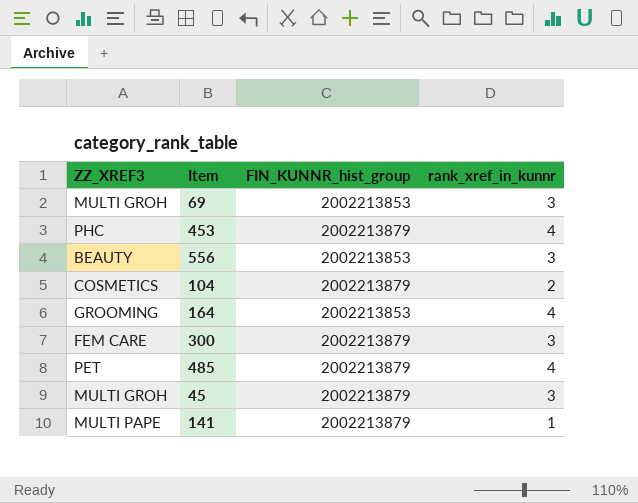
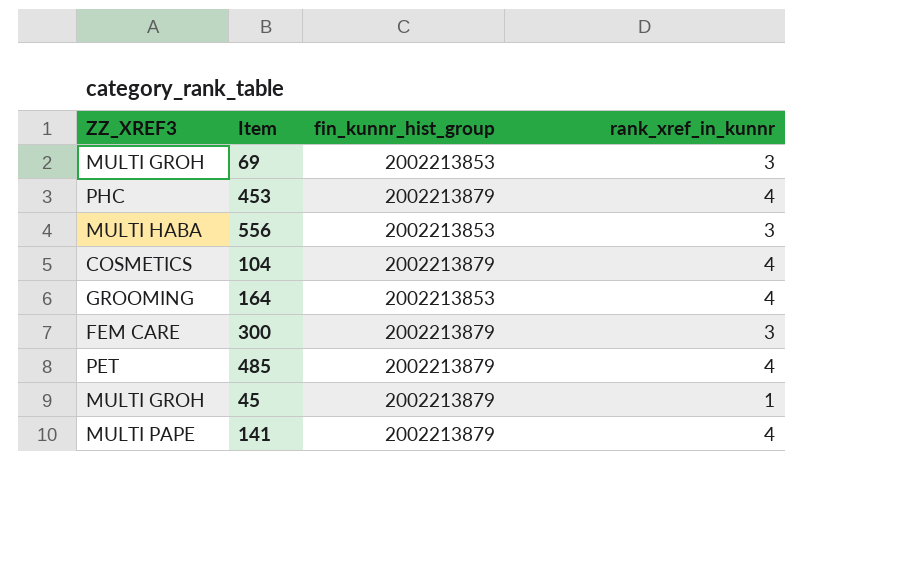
column name: FIN_KUNNR_hist_group -> fin_kunnr_hist_group
556 | ZZ_XREF3: BEAUTY -> MULTI HABA
104 | rank_xref_in_kunnr: 2 -> 4
45 | rank_xref_in_kunnr: 3 -> 1
141 | rank_xref_in_kunnr: 1 -> 4

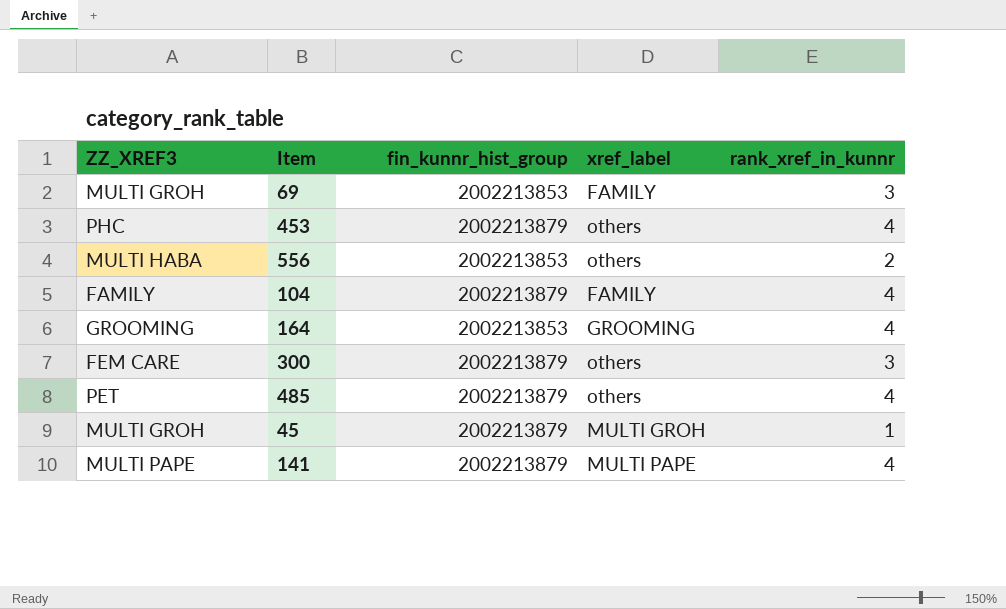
column xref_label | position: none -> 4
556 | rank_xref_in_kunnr: 3 -> 2
104 | ZZ_XREF3: COSMETICS -> FAMILY

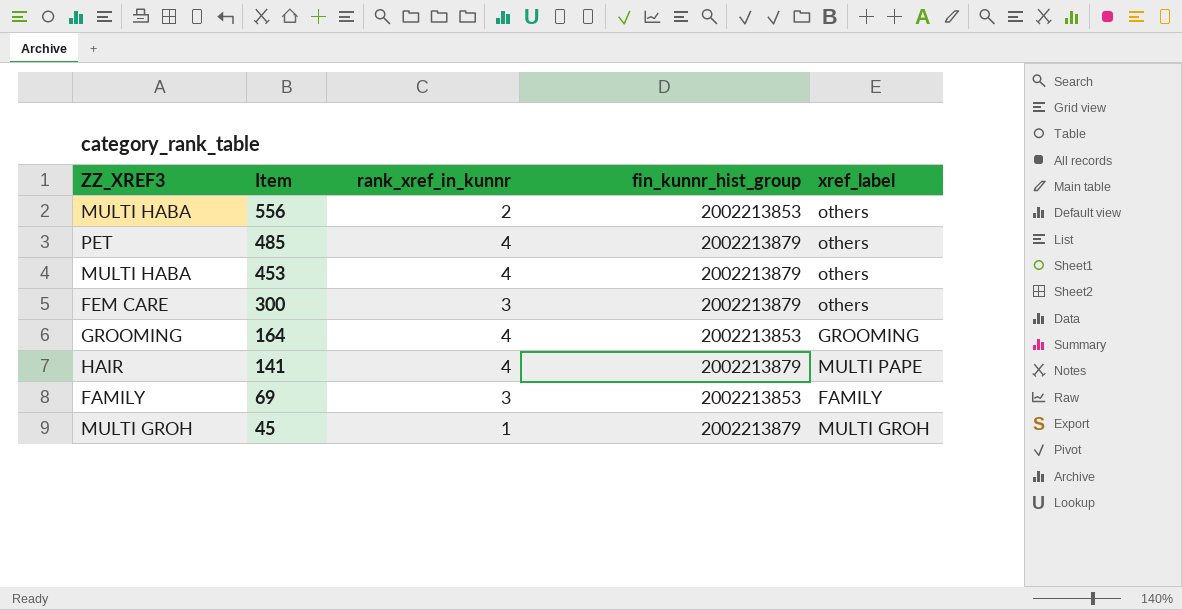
row order: none -> Item descending
column rank_xref_in_kunnr | position: 5 -> 3
row 104: FAMILY | 2002213879 | FAMILY | 4 -> none
453 | ZZ_XREF3: PHC -> MULTI HABA
141 | ZZ_XREF3: MULTI PAPE -> HAIR
69 | ZZ_XREF3: MULTI GROH -> FAMILY

